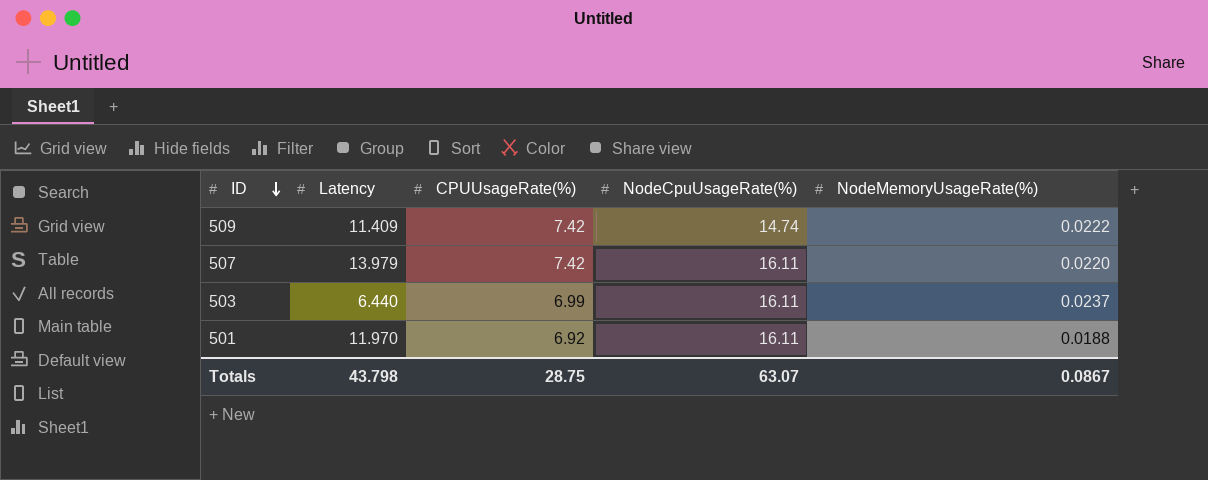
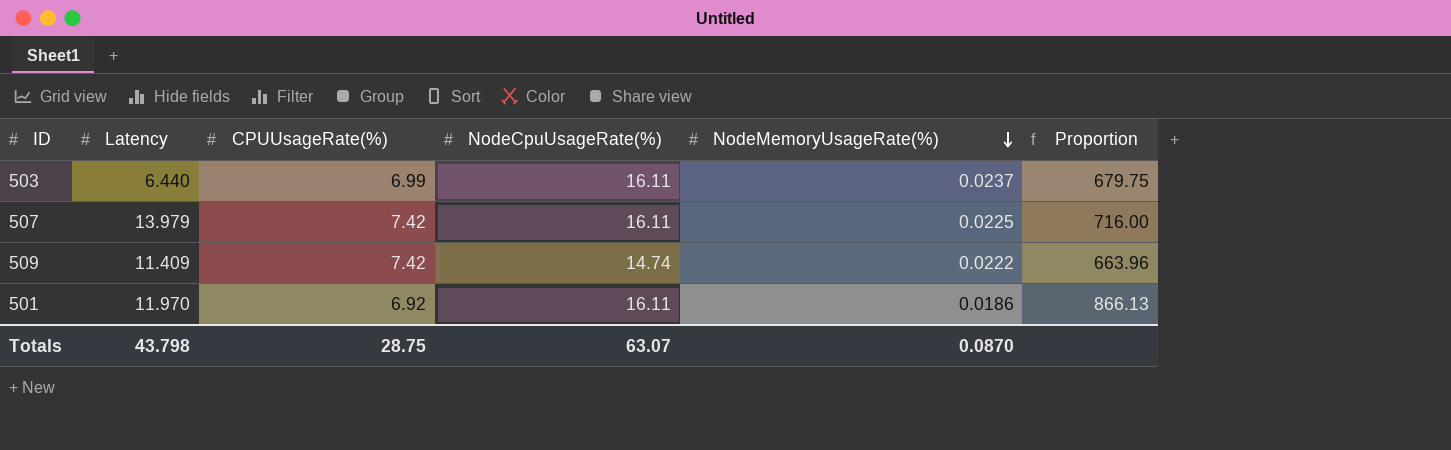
row order: ID descending -> NodeMemoryUsageRate(%) descending
column Proportion | formula: none -> [NodeCpuUsageRate(%)] / [NodeMemoryUsageRate(%)]
507 | NodeMemoryUsageRate(%): 0.0220 -> 0.0225
501 | NodeMemoryUsageRate(%): 0.0188 -> 0.0186
Totals | NodeMemoryUsageRate(%): 0.0867 -> 0.0870

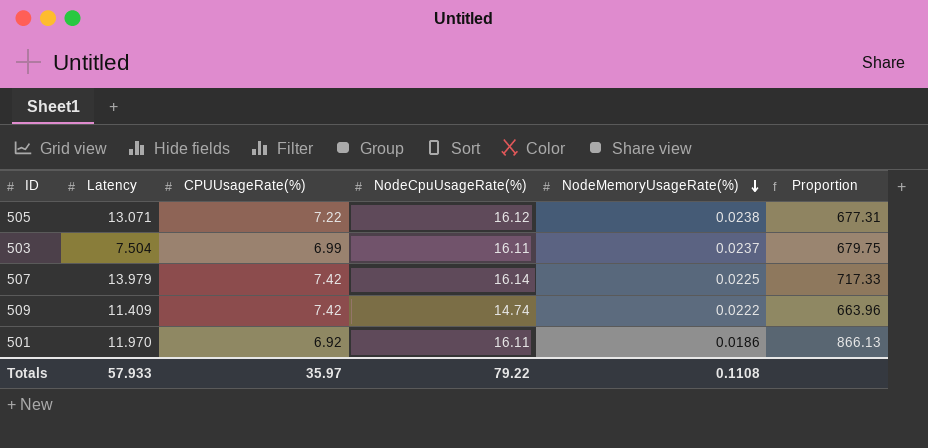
row 505: none -> 13.071 | 7.22 | 16.12 | 0.0238 | 677.31
503 | Latency: 6.440 -> 7.504
507 | NodeCpuUsageRate(%): 16.11 -> 16.14
507 | Proportion: 716.00 -> 717.33
Totals | Latency: 43.798 -> 57.933
Totals | CPUUsageRate(%): 28.75 -> 35.97
Totals | NodeCpuUsageRate(%): 63.07 -> 79.22
Totals | NodeMemoryUsageRate(%): 0.0870 -> 0.1108

